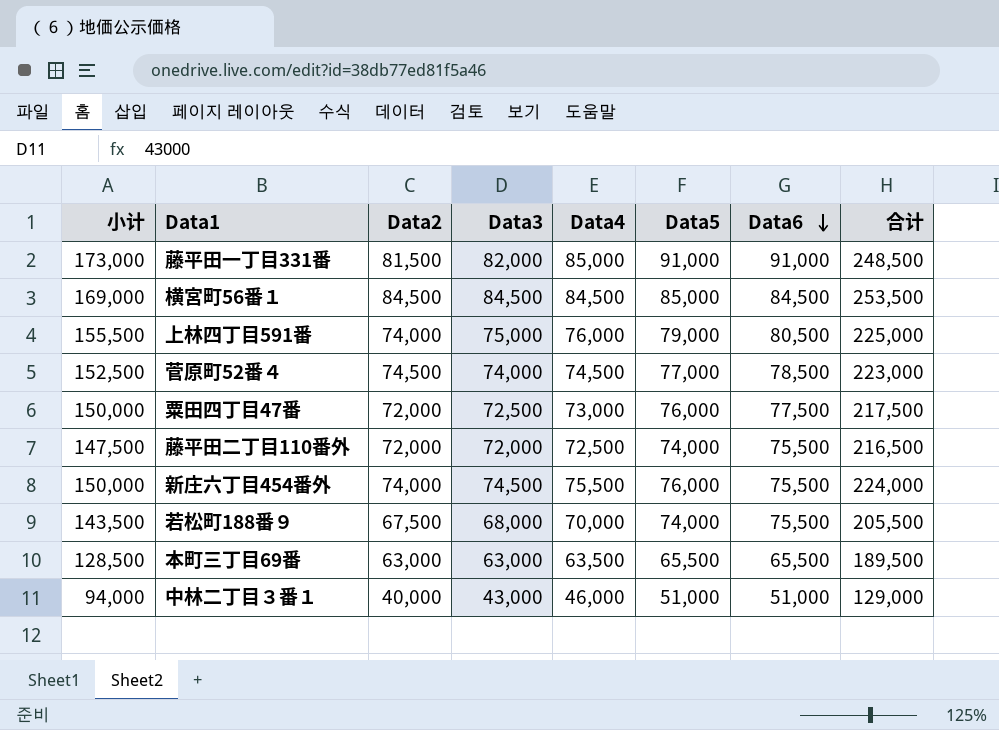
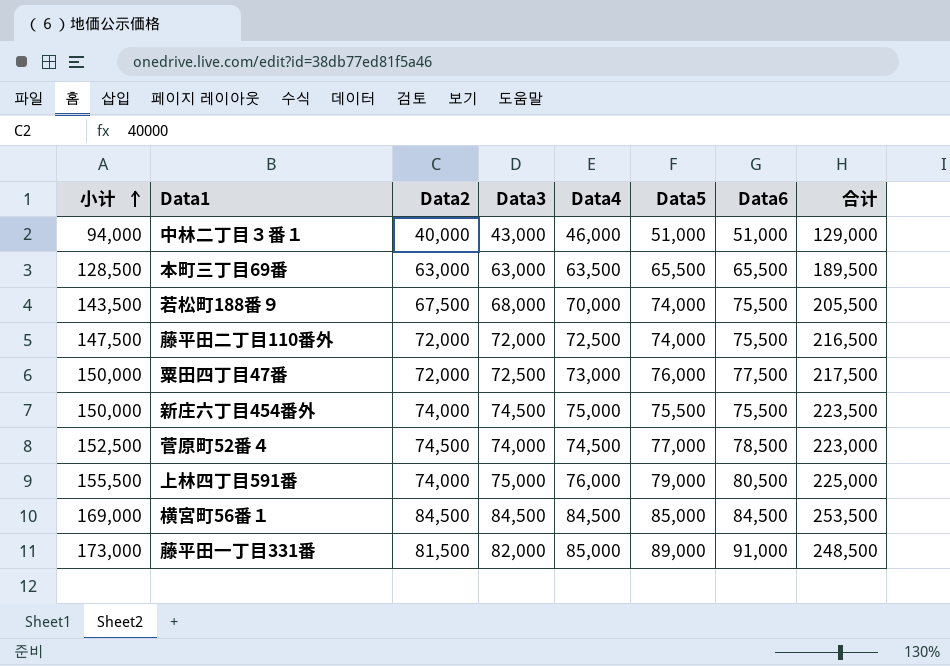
row order: Data6 descending -> 小计 ascending
新庄六丁目454番外 | Data4: 75,500 -> 75,000
新庄六丁目454番外 | Data5: 76,000 -> 75,500
新庄六丁目454番外 | 合计: 224,000 -> 223,500
藤平田一丁目331番 | Data5: 91,000 -> 89,000

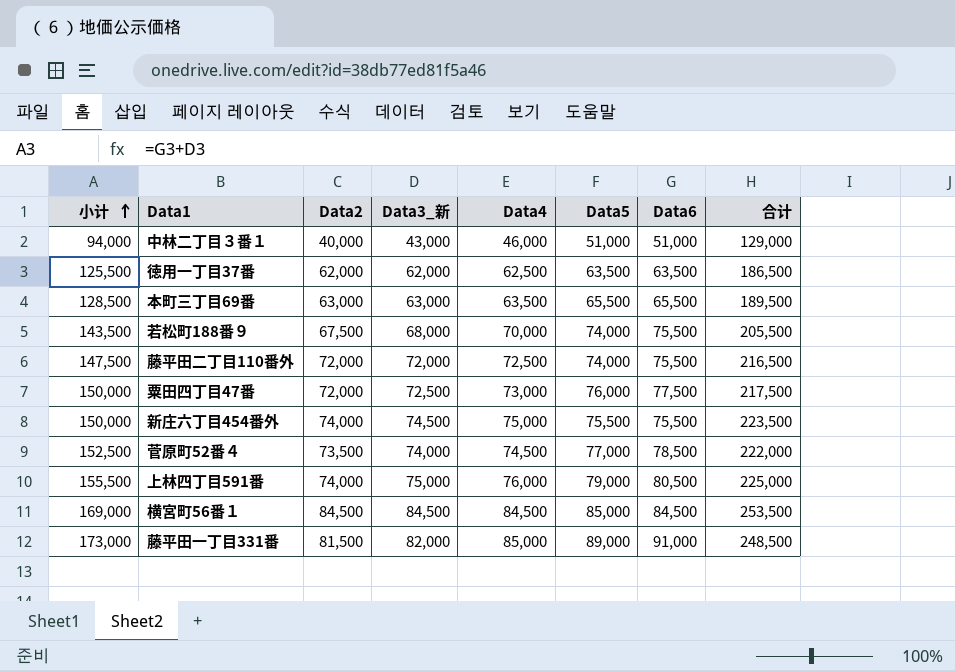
column name: Data3 -> Data3_新
row 徳用一丁目37番: none -> 125,500 | 62,000 | 62,000 | 62,500 | 63,500 | 63,500 | 186,500
菅原町52番４ | Data2: 74,500 -> 73,500
菅原町52番４ | 合计: 223,000 -> 222,000

